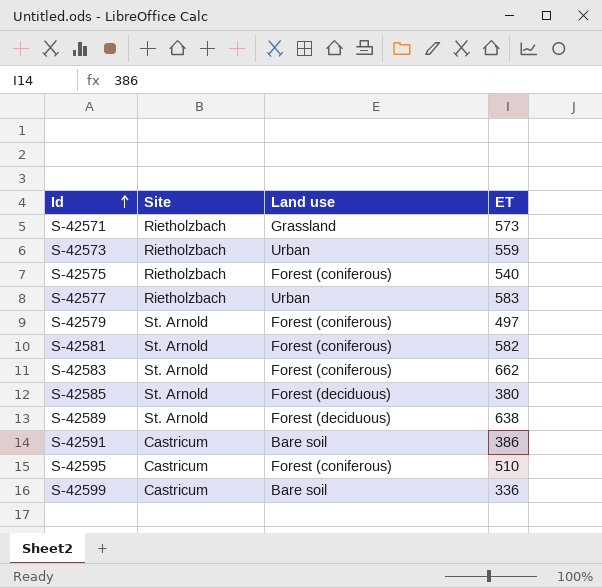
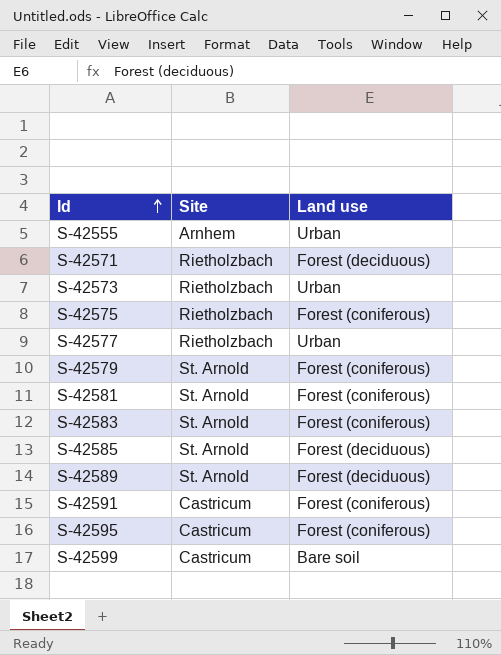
column ET | position: 4 -> none
row S-42555: none -> Arnhem | Urban
S-42571 | Land use: Grassland -> Forest (deciduous)
S-42591 | Land use: Bare soil -> Forest (coniferous)

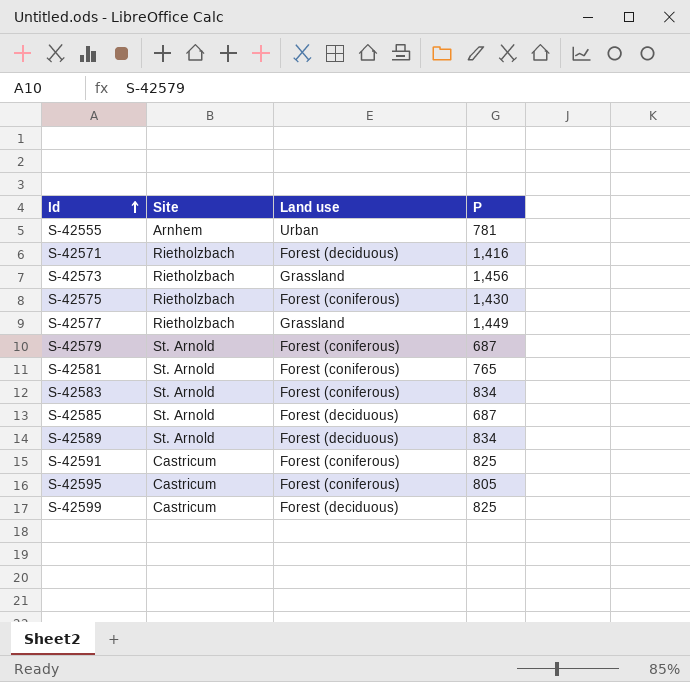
column P | position: none -> 4
S-42573 | Land use: Urban -> Grassland
S-42577 | Land use: Urban -> Grassland
S-42599 | Land use: Bare soil -> Forest (deciduous)

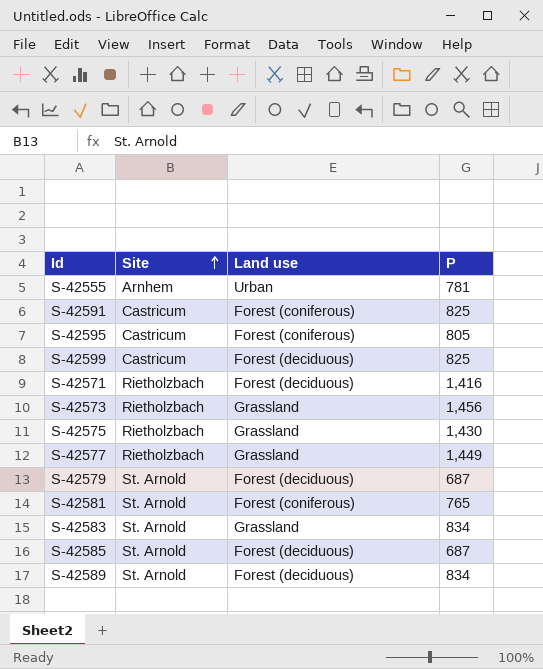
row order: Id ascending -> Site ascending
S-42575 | Land use: Forest (coniferous) -> Grassland
S-42579 | Land use: Forest (coniferous) -> Forest (deciduous)
S-42583 | Land use: Forest (coniferous) -> Grassland

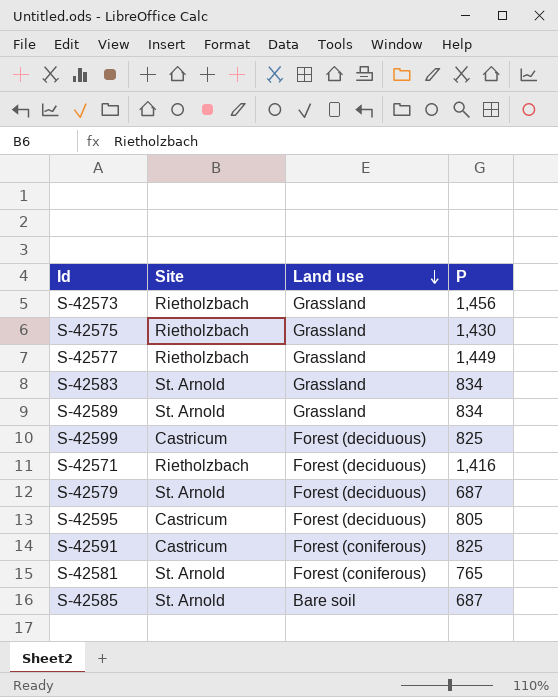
row order: Site ascending -> Land use descending
row S-42555: Arnhem | Urban | 781 -> none
S-42589 | Land use: Forest (deciduous) -> Grassland
S-42595 | Land use: Forest (coniferous) -> Forest (deciduous)
S-42585 | Land use: Forest (deciduous) -> Bare soil

